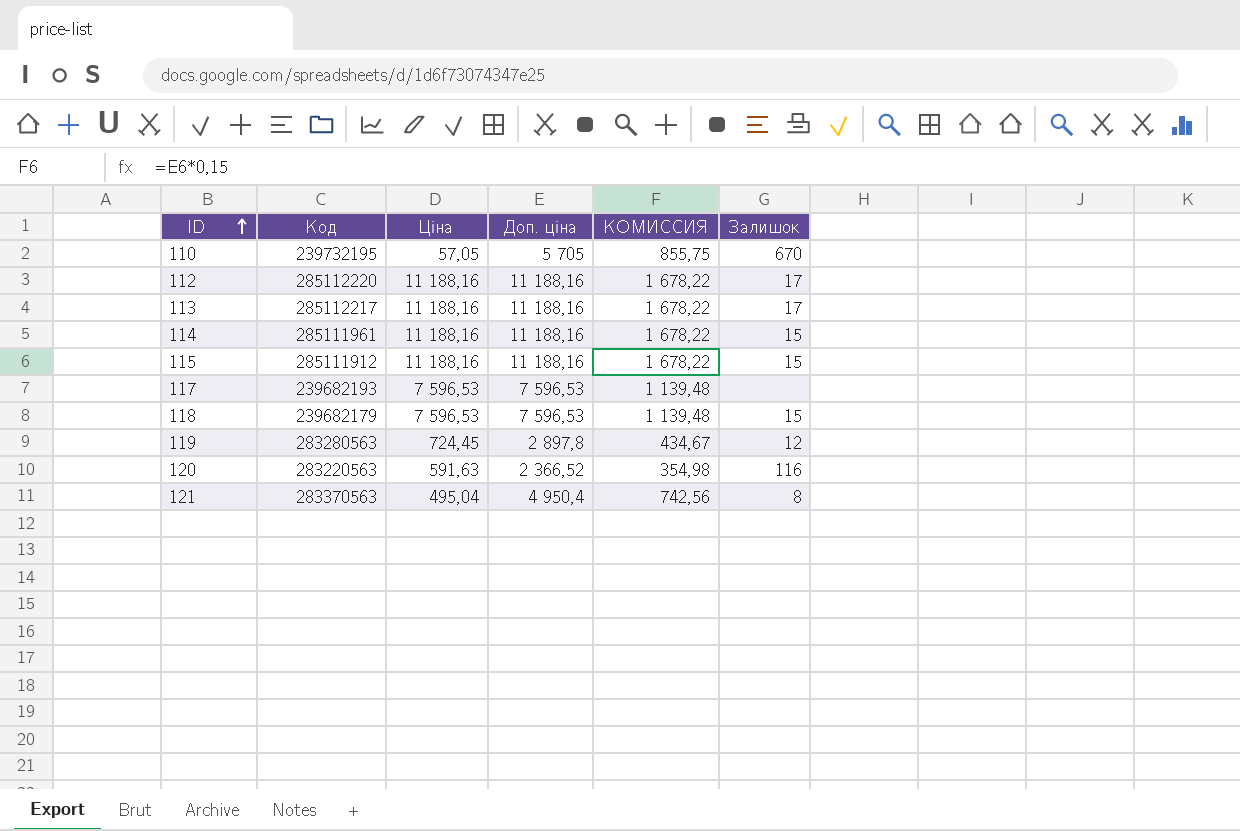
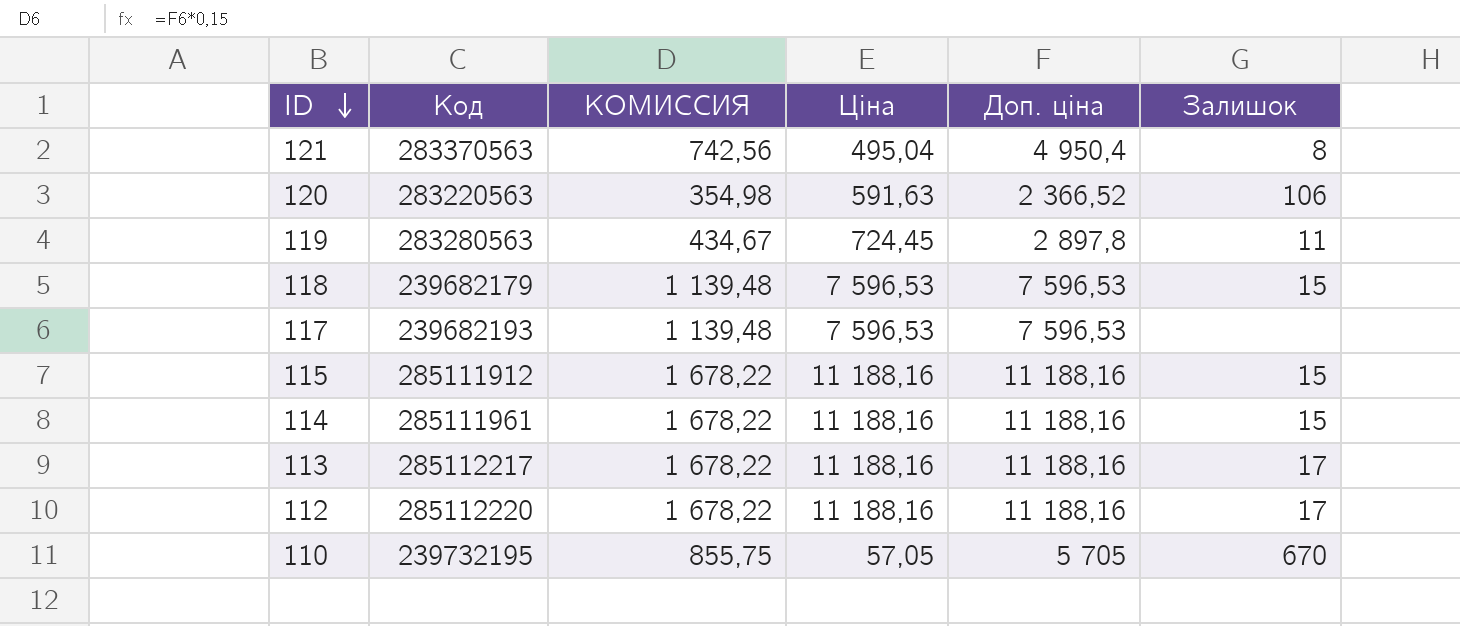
row order: ID ascending -> ID descending
column КОМИССИЯ | position: 5 -> 3
120 | Залишок: 116 -> 106
119 | Залишок: 12 -> 11

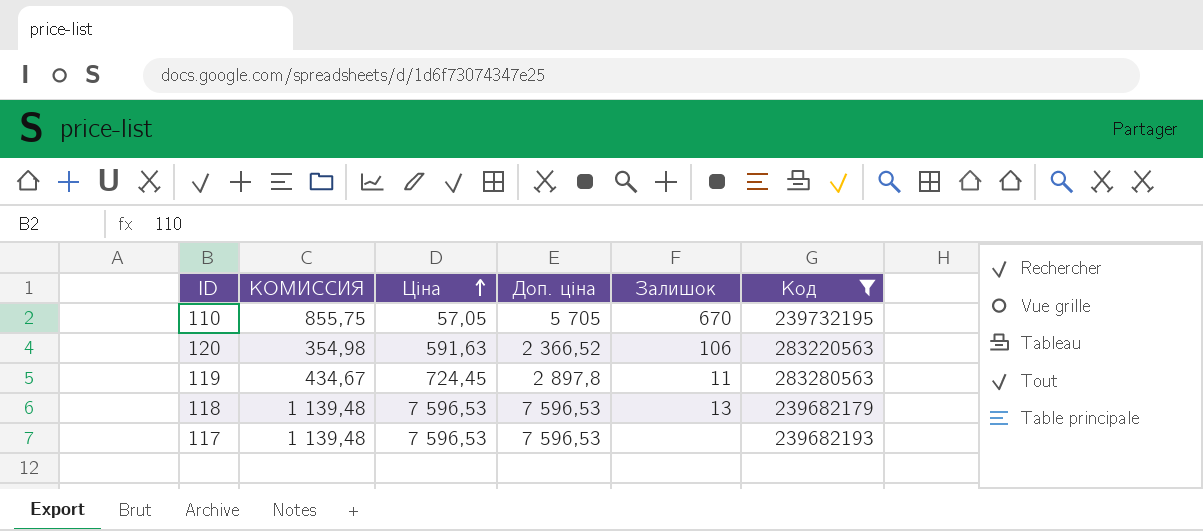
filter: none -> Код <= 283280563
row order: ID descending -> Ціна ascending
column Код | position: 2 -> 6
118 | Залишок: 15 -> 13

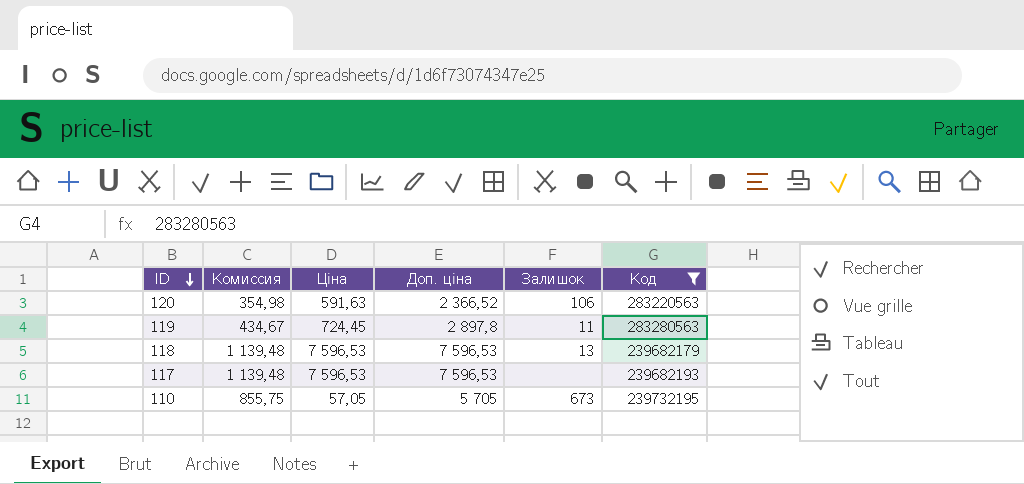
row order: Ціна ascending -> ID descending
column name: КОМИССИЯ -> Комиссия
110 | Залишок: 670 -> 673

